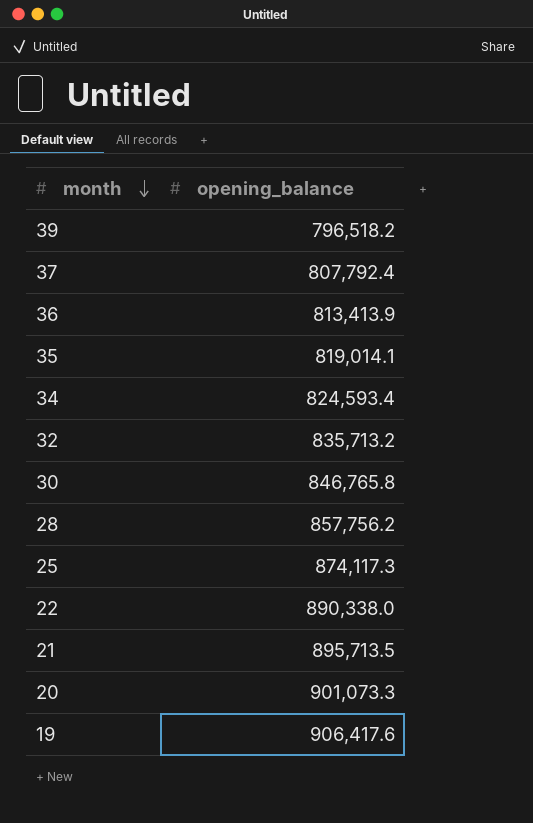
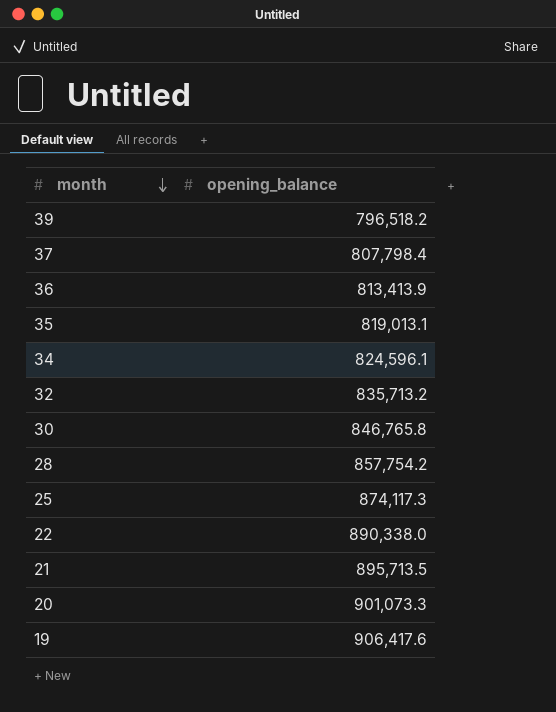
37 | opening_balance: 807,792.4 -> 807,798.4
35 | opening_balance: 819,014.1 -> 819,013.1
34 | opening_balance: 824,593.4 -> 824,596.1
28 | opening_balance: 857,756.2 -> 857,754.2

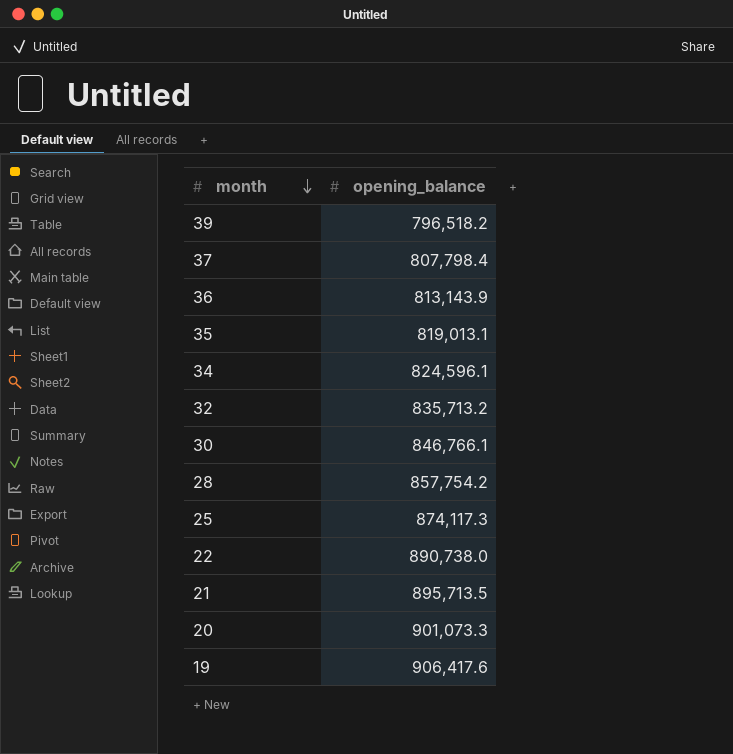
36 | opening_balance: 813,413.9 -> 813,143.9
30 | opening_balance: 846,765.8 -> 846,766.1
22 | opening_balance: 890,338.0 -> 890,738.0

